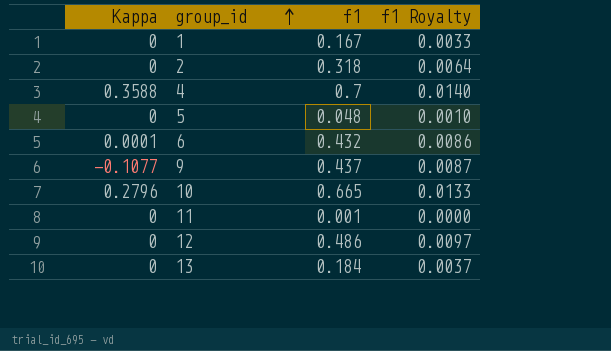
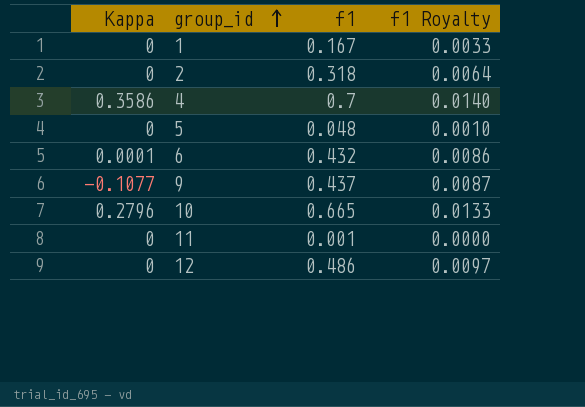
row 13: 0 | 0.184 | 0.0037 -> none
4 | Kappa: 0.3588 -> 0.3586

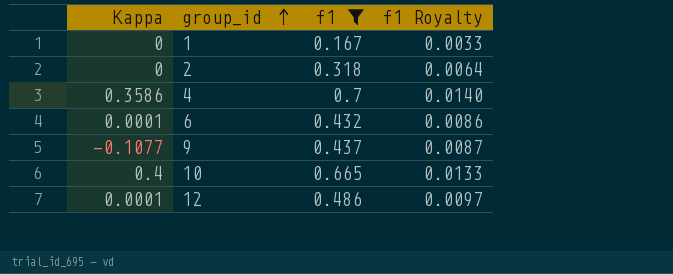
filter: none -> f1 >= 0.167
10 | Kappa: 0.2796 -> 0.4
12 | Kappa: 0 -> 0.0001

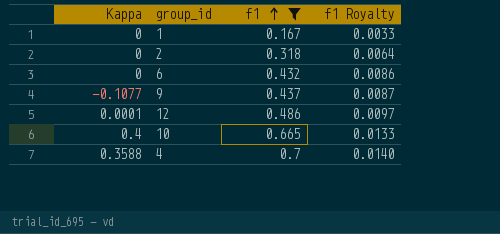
row order: group_id ascending -> f1 ascending
6 | Kappa: 0.0001 -> 0
4 | Kappa: 0.3586 -> 0.3588

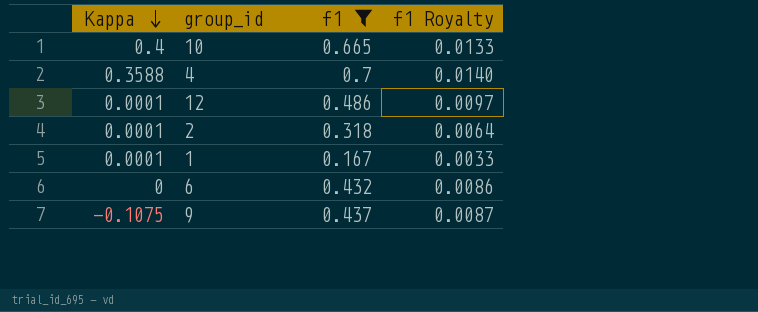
row order: f1 ascending -> Kappa descending
2 | Kappa: 0 -> 0.0001
1 | Kappa: 0 -> 0.0001
9 | Kappa: -0.1077 -> -0.1075

